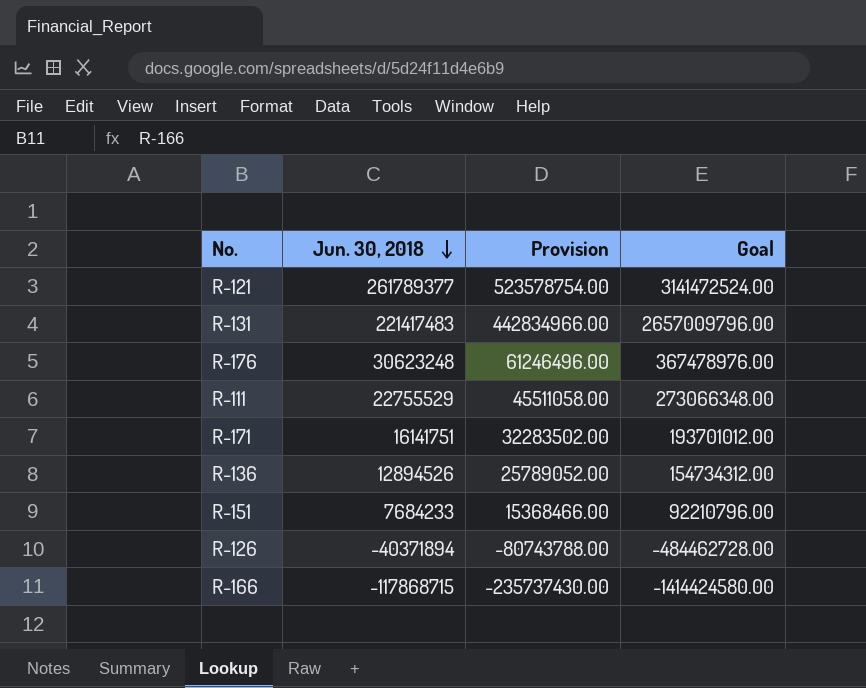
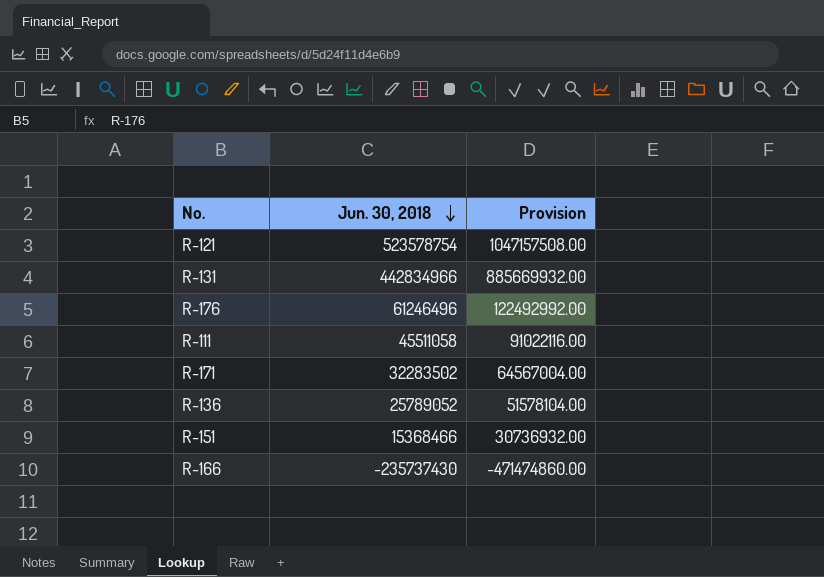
column Goal | formula: [Jun. 30, 2018] * 12 -> none
row R-126: -40371894 | -80743788.00 | -484462728.00 -> none
R-121 | Jun. 30, 2018: 261789377 -> 523578754
R-121 | Provision: 523578754.00 -> 1047157508.00
R-131 | Jun. 30, 2018: 221417483 -> 442834966
R-131 | Provision: 442834966.00 -> 885669932.00
R-176 | Jun. 30, 2018: 30623248 -> 61246496
R-176 | Provision: 61246496.00 -> 122492992.00
R-111 | Jun. 30, 2018: 22755529 -> 45511058
R-111 | Provision: 45511058.00 -> 91022116.00
R-171 | Jun. 30, 2018: 16141751 -> 32283502
R-171 | Provision: 32283502.00 -> 64567004.00
R-136 | Jun. 30, 2018: 12894526 -> 25789052
R-136 | Provision: 25789052.00 -> 51578104.00
R-151 | Jun. 30, 2018: 7684233 -> 15368466
R-151 | Provision: 15368466.00 -> 30736932.00
R-166 | Jun. 30, 2018: -117868715 -> -235737430
R-166 | Provision: -235737430.00 -> -471474860.00

